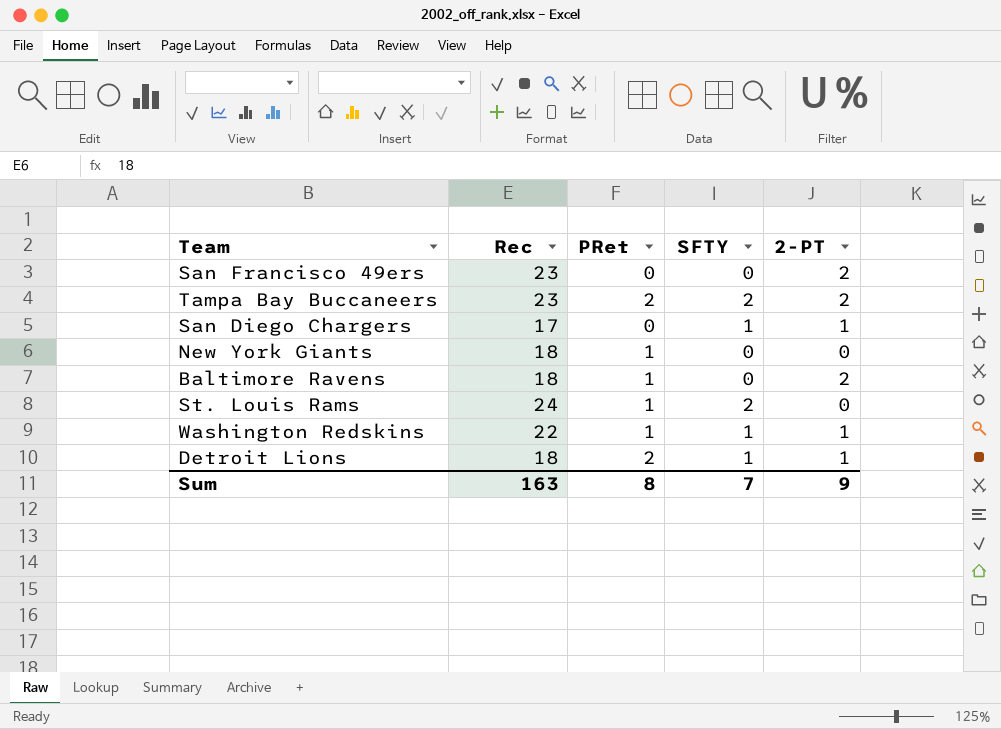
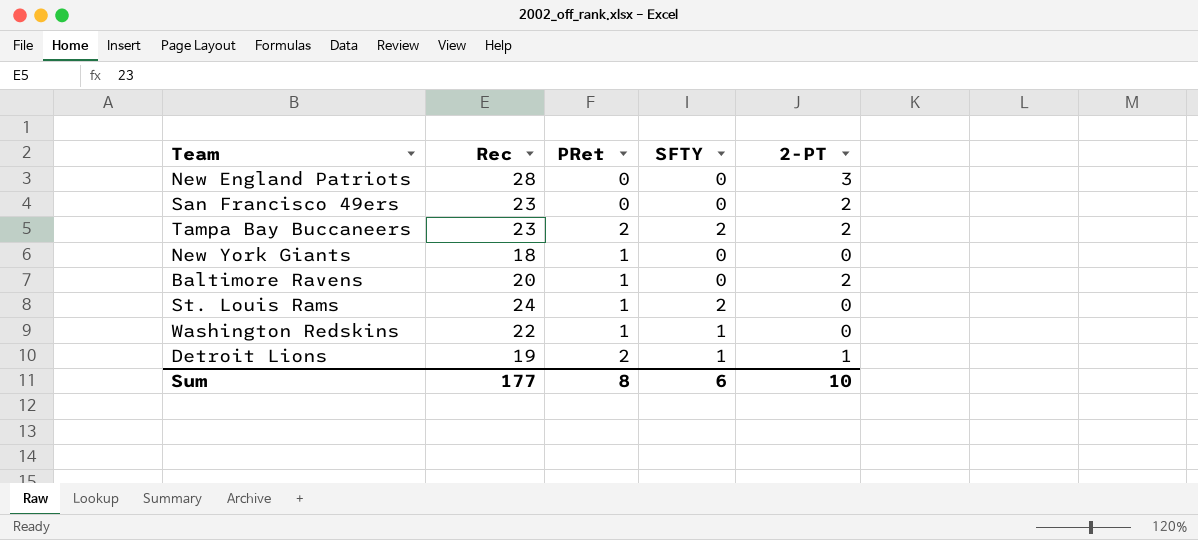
row San Diego Chargers: 17 | 0 | 1 | 1 -> none
row New England Patriots: none -> 28 | 0 | 0 | 3
Baltimore Ravens | Rec: 18 -> 20
Washington Redskins | 2-PT: 1 -> 0
Detroit Lions | Rec: 18 -> 19
Sum | Rec: 163 -> 177
Sum | SFTY: 7 -> 6
Sum | 2-PT: 9 -> 10

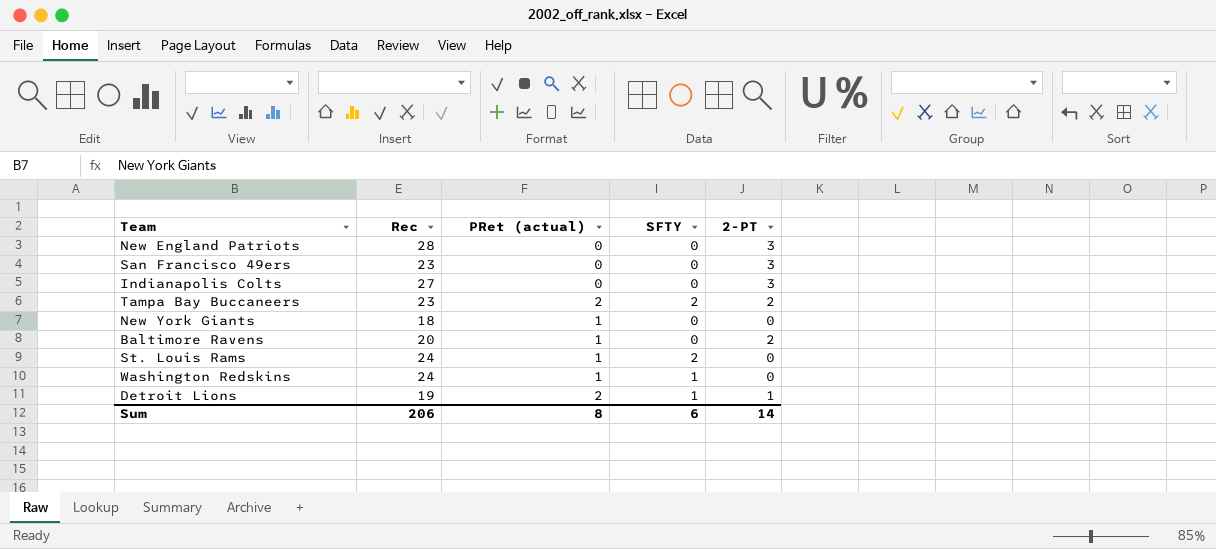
column name: PRet -> PRet (actual)
San Francisco 49ers | 2-PT: 2 -> 3
row Indianapolis Colts: none -> 27 | 0 | 0 | 3
Washington Redskins | Rec: 22 -> 24
Sum | Rec: 177 -> 206
Sum | 2-PT: 10 -> 14

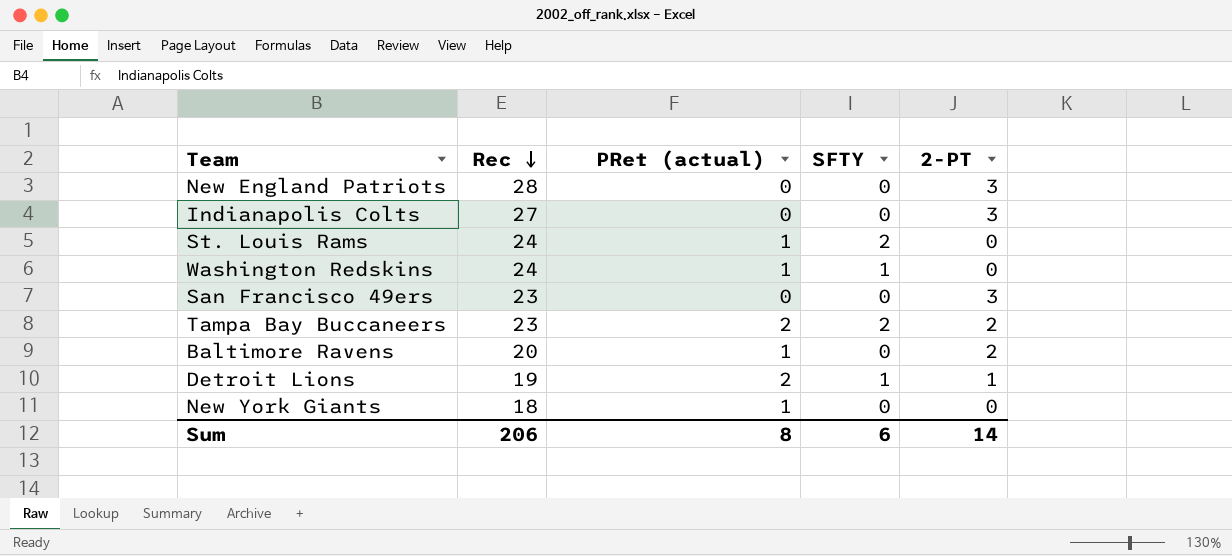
row order: none -> Rec descending

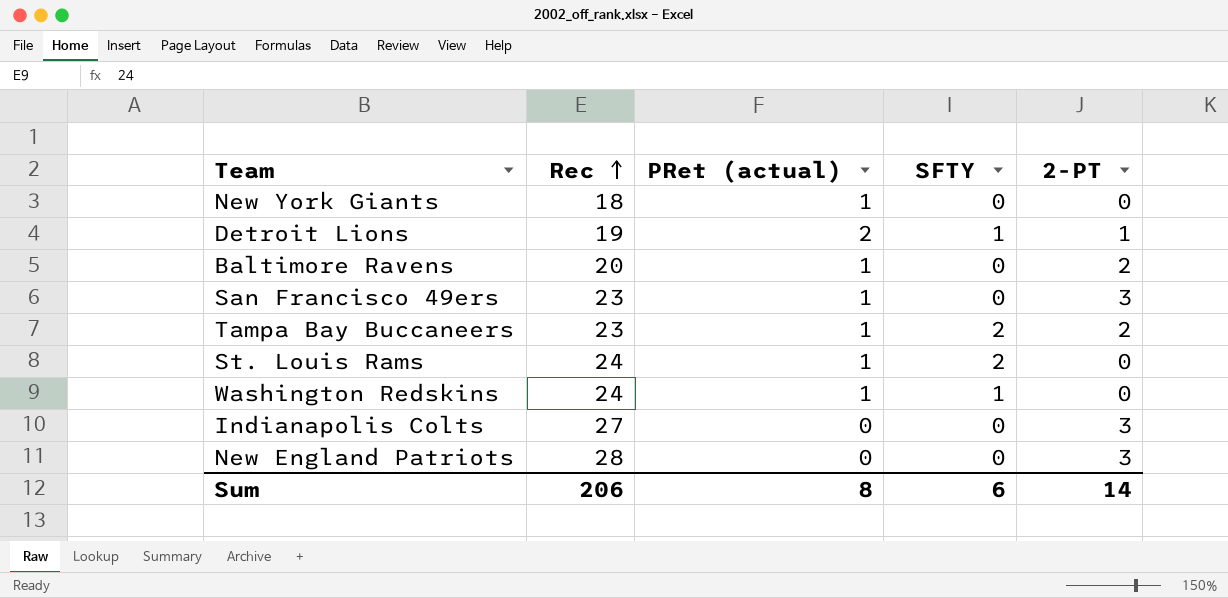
row order: Rec descending -> Rec ascending
San Francisco 49ers | PRet (actual): 0 -> 1
Tampa Bay Buccaneers | PRet (actual): 2 -> 1

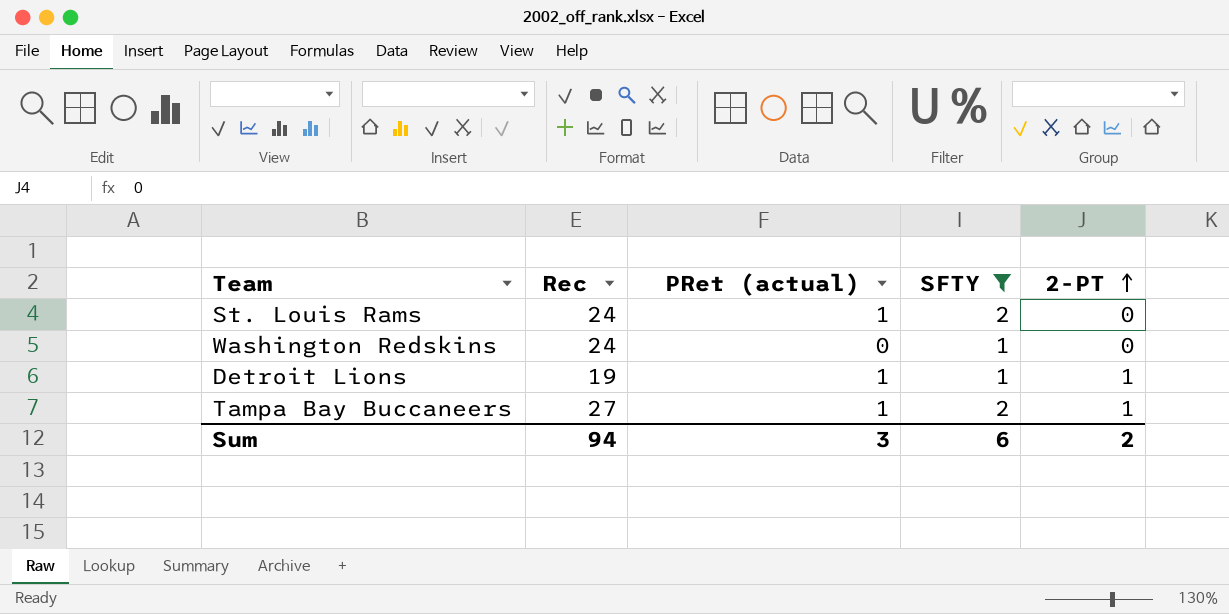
filter: none -> SFTY != 0
row order: Rec ascending -> 2-PT ascending
Washington Redskins | PRet (actual): 1 -> 0
Detroit Lions | PRet (actual): 2 -> 1
Tampa Bay Buccaneers | Rec: 23 -> 27
Tampa Bay Buccaneers | 2-PT: 2 -> 1
Sum | Rec: 206 -> 94
Sum | PRet (actual): 8 -> 3
Sum | 2-PT: 14 -> 2

